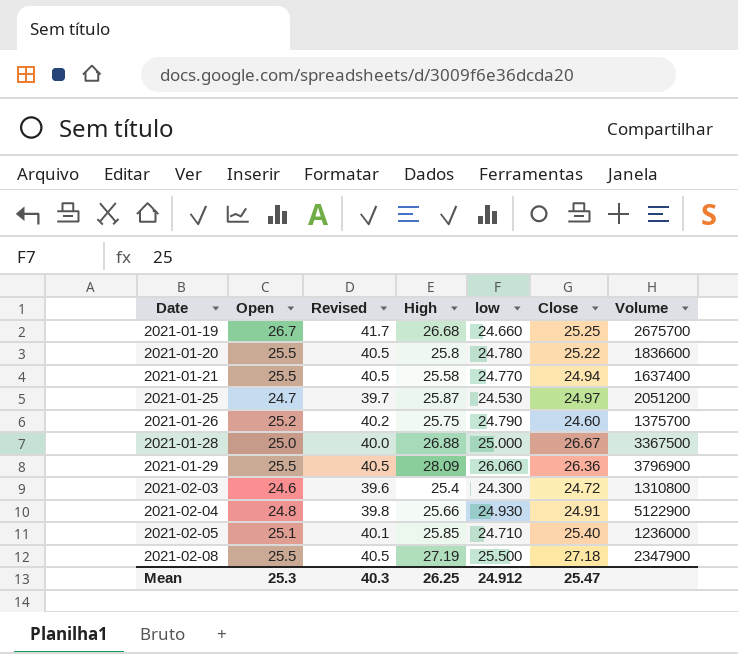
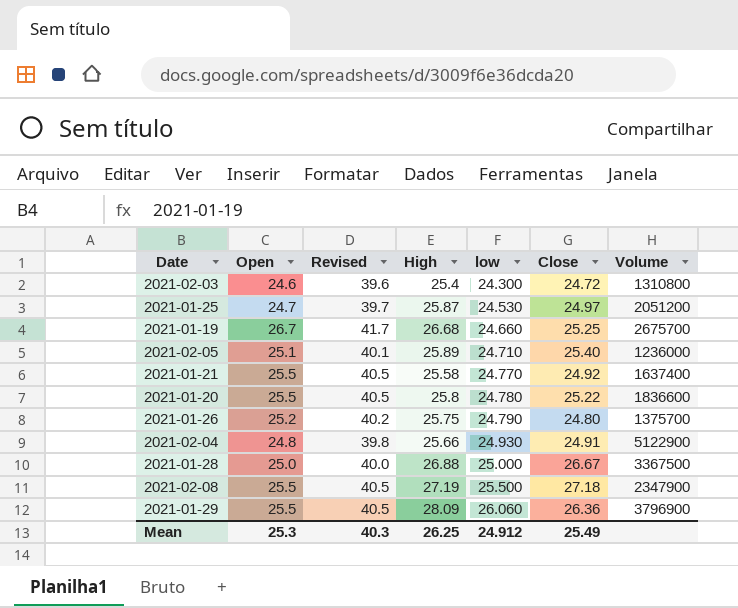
row order: Date ascending -> low ascending
2021-02-05 | High: 25.85 -> 25.89
2021-01-21 | Close: 24.94 -> 24.92
2021-01-26 | Close: 24.60 -> 24.80
Mean | Close: 25.47 -> 25.49

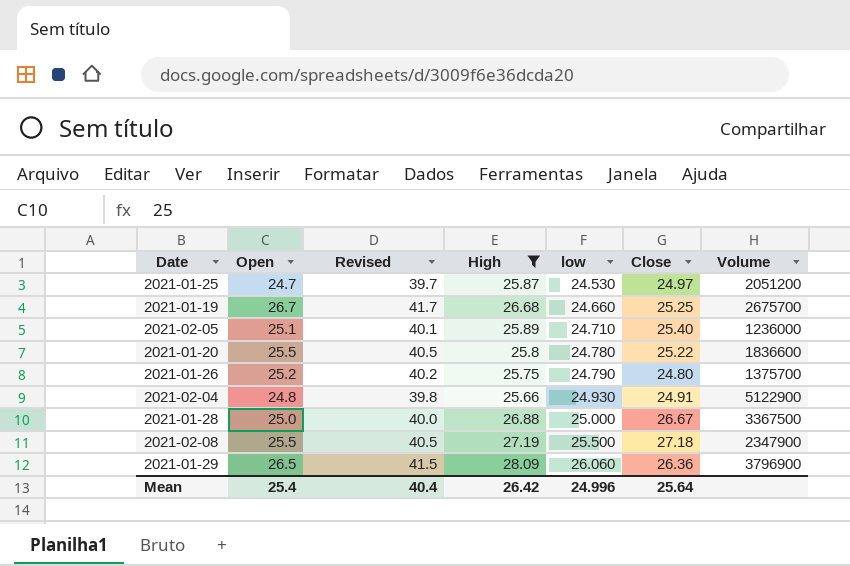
filter: none -> High >= 25.66
2021-01-29 | Open: 25.5 -> 26.5
2021-01-29 | Revised: 40.5 -> 41.5
Mean | Open: 25.3 -> 25.4
Mean | Revised: 40.3 -> 40.4
Mean | High: 26.25 -> 26.42
Mean | low: 24.912 -> 24.996
Mean | Close: 25.49 -> 25.64

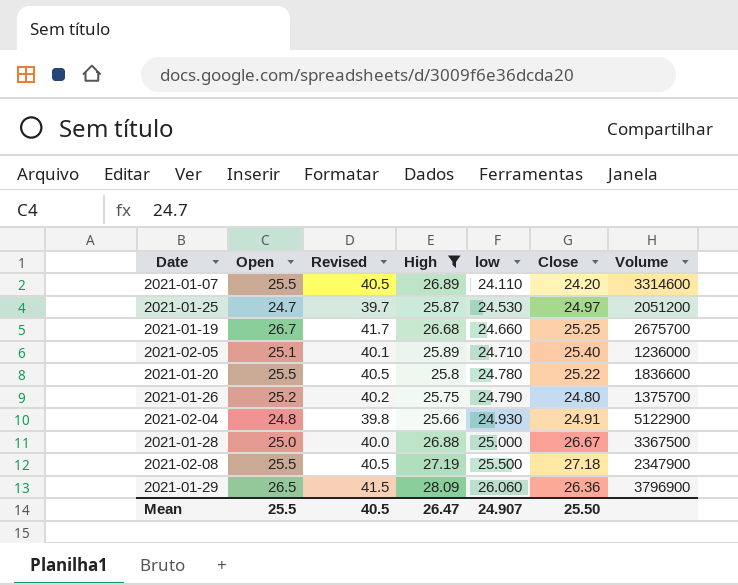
row 2021-01-07: none -> 25.5 | 40.5 | 26.89 | 24.110 | 24.20 | 3314600
Mean | Open: 25.4 -> 25.5
Mean | Revised: 40.4 -> 40.5
Mean | High: 26.42 -> 26.47
Mean | low: 24.996 -> 24.907
Mean | Close: 25.64 -> 25.50

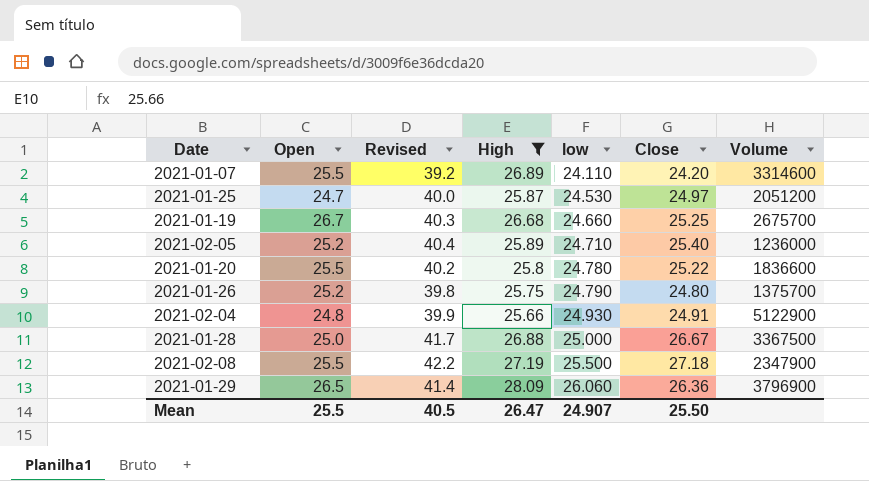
column Revised | formula: [Open] + 15 -> [Close] + 15
2021-02-05 | Open: 25.1 -> 25.2

